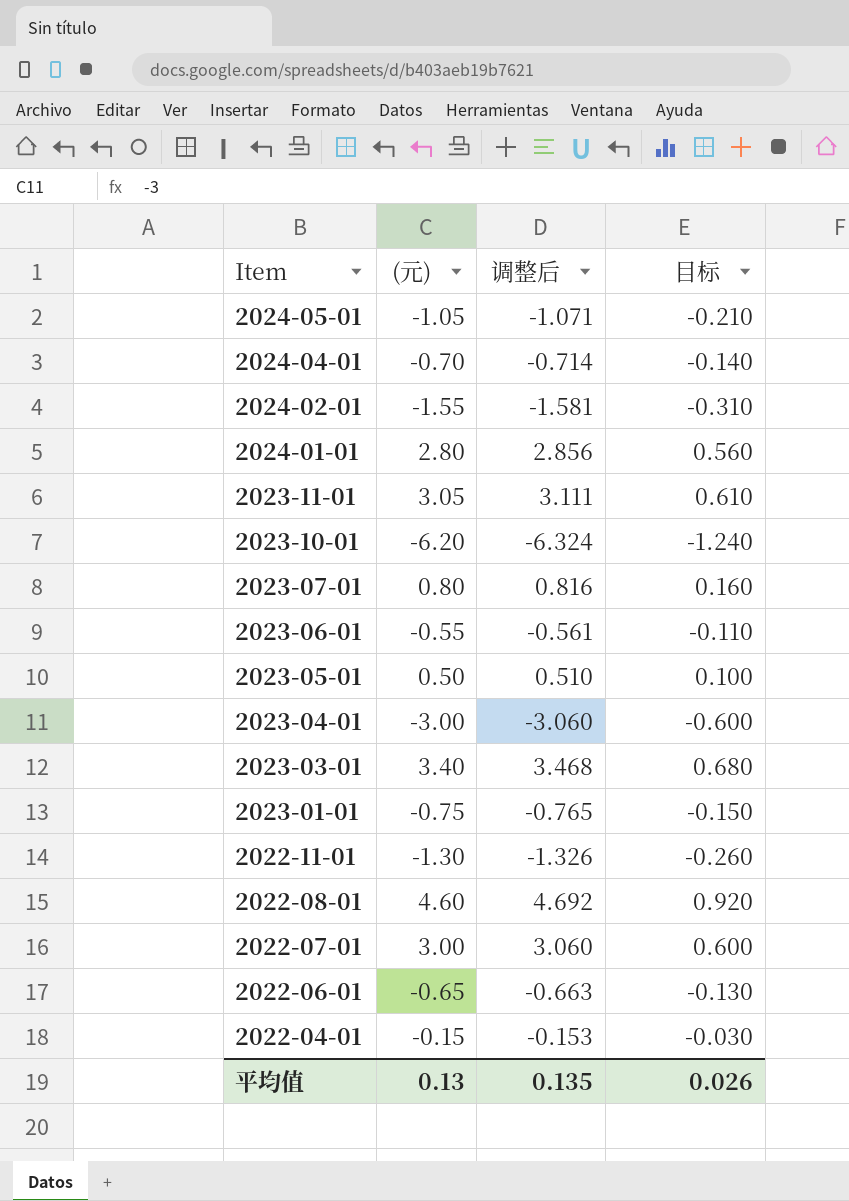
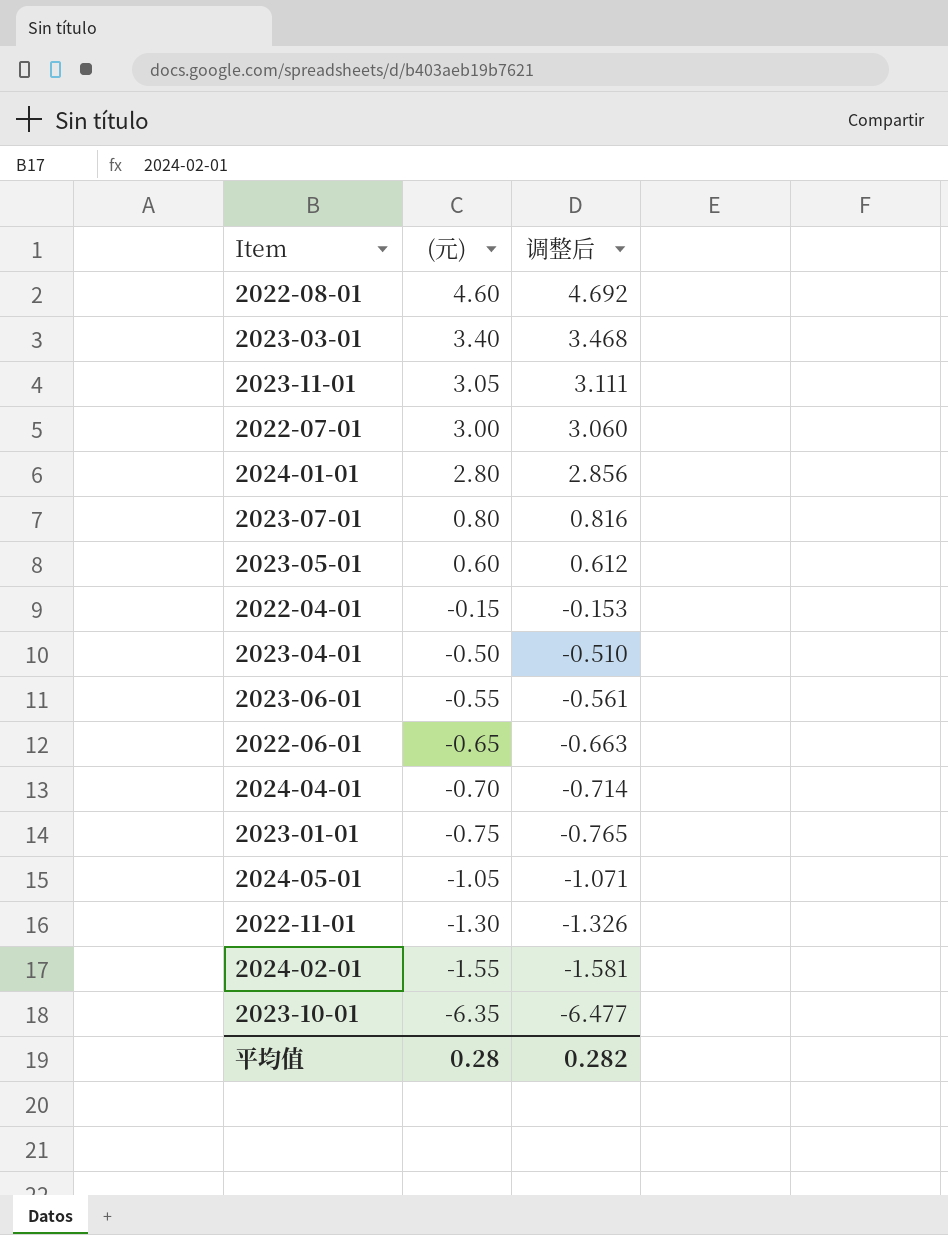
row order: Item descending -> (元) descending
column 目标 | formula: [(元)] * 0.2 -> none
2023-05-01 | (元): 0.50 -> 0.60
2023-05-01 | 调整后: 0.510 -> 0.612
2023-04-01 | (元): -3.00 -> -0.50
2023-04-01 | 调整后: -3.060 -> -0.510
2023-10-01 | (元): -6.20 -> -6.35
2023-10-01 | 调整后: -6.324 -> -6.477
平均值 | (元): 0.13 -> 0.28
平均值 | 调整后: 0.135 -> 0.282

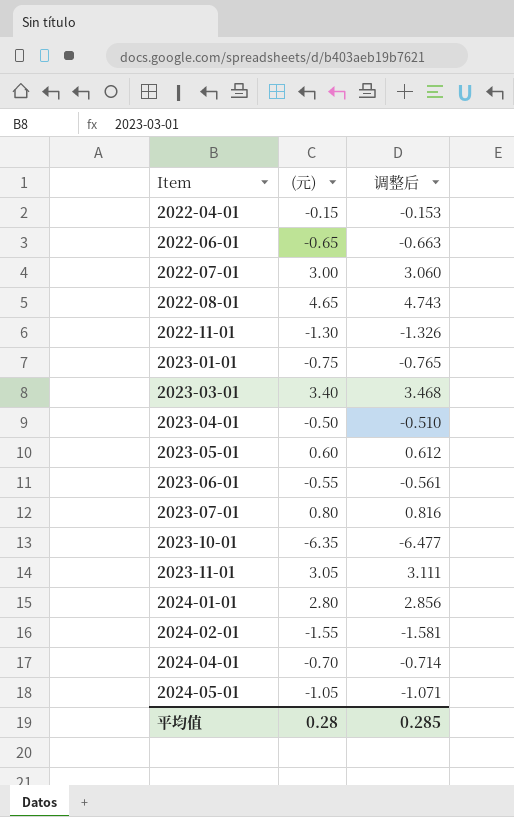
row order: (元) descending -> Item ascending
2022-08-01 | (元): 4.60 -> 4.65
2022-08-01 | 调整后: 4.692 -> 4.743
平均值 | 调整后: 0.282 -> 0.285

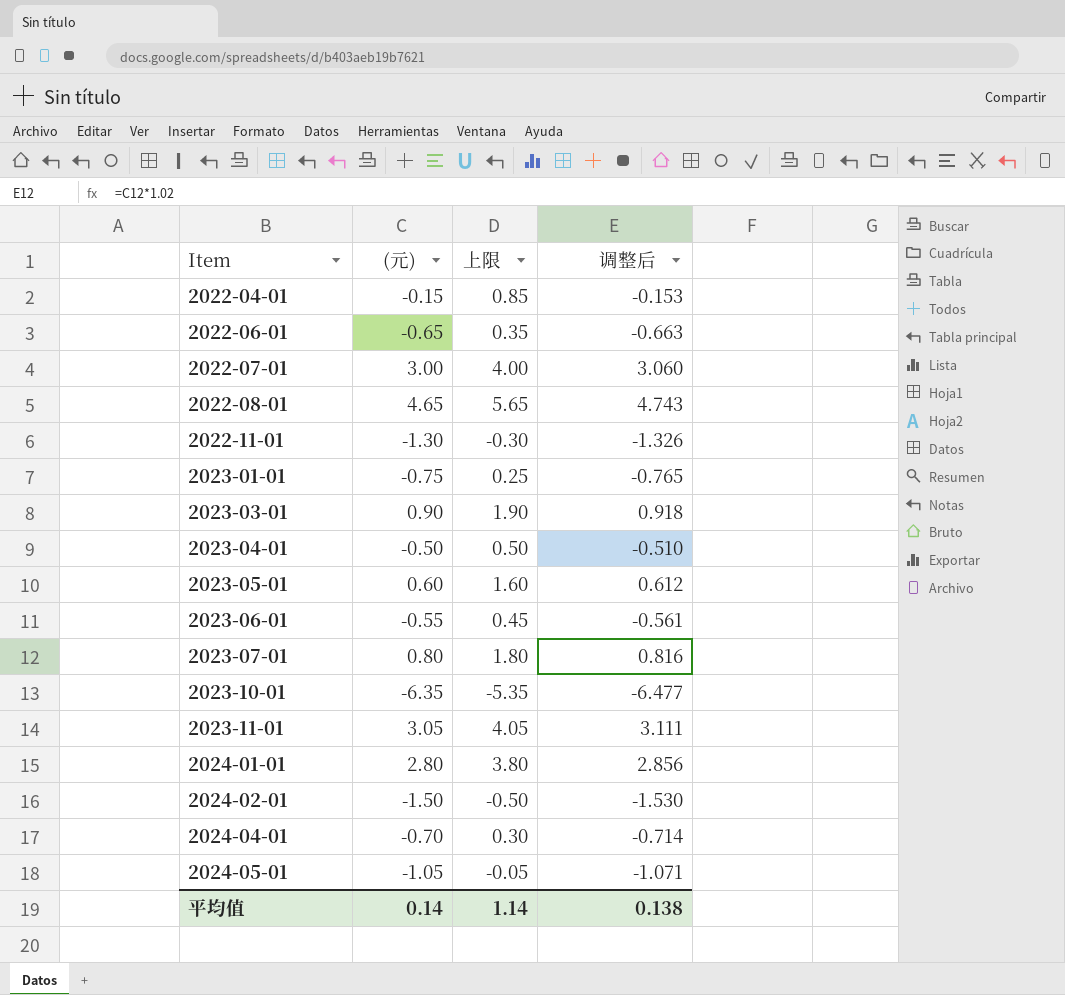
column 上限 | formula: none -> [(元)] + 1
2023-03-01 | (元): 3.40 -> 0.90
2023-03-01 | 调整后: 3.468 -> 0.918
2024-02-01 | (元): -1.55 -> -1.50
2024-02-01 | 调整后: -1.581 -> -1.530
平均值 | (元): 0.28 -> 0.14
平均值 | 调整后: 0.285 -> 0.138

